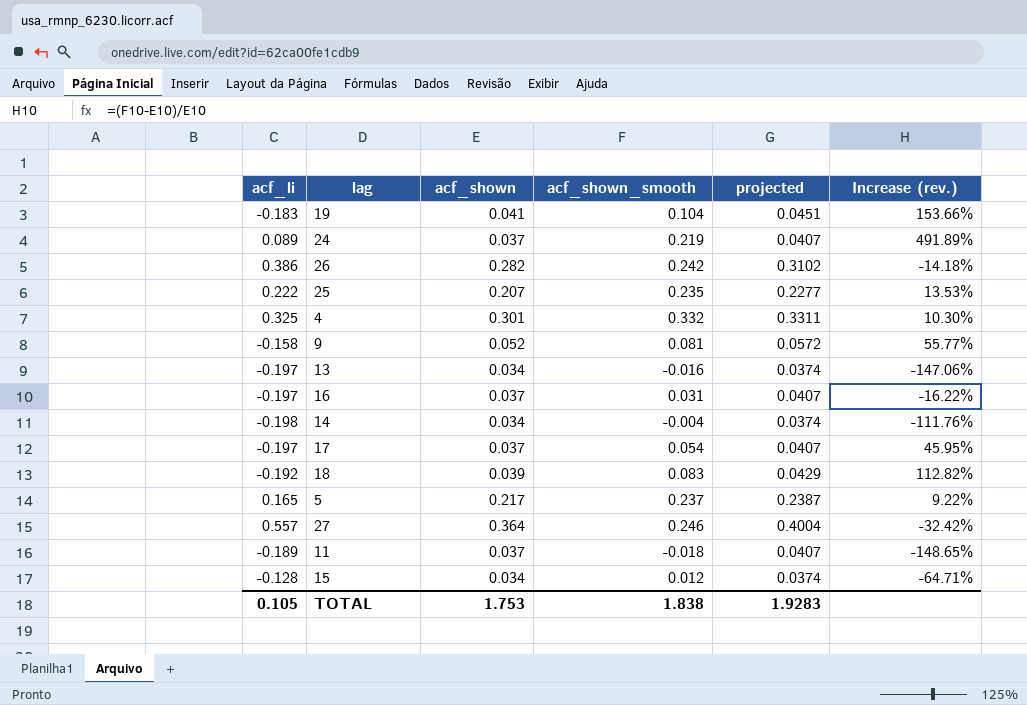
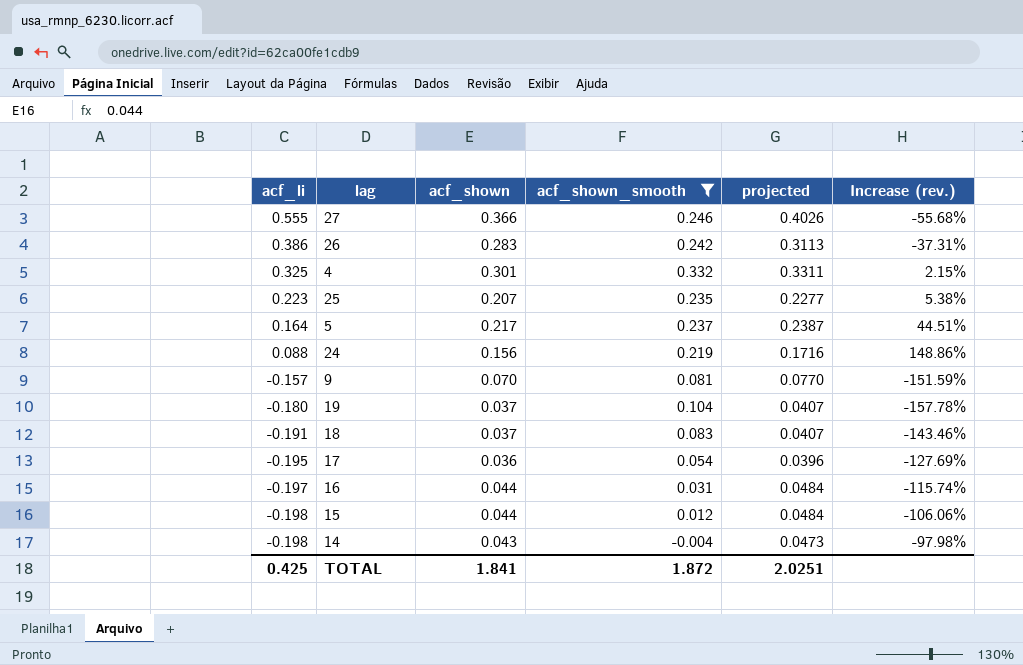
filter: none -> acf_shown_smooth >= -0.004
row order: none -> acf_li descending
column Increase (rev.) | formula: ([acf_shown_smooth] - [acf_shown]) / [acf_shown] -> ([acf_shown_smooth] - [acf_li]) / [acf_li]
27 | acf_li: 0.557 -> 0.555
27 | acf_shown: 0.364 -> 0.366
27 | projected: 0.4004 -> 0.4026
26 | acf_shown: 0.282 -> 0.283
26 | projected: 0.3102 -> 0.3113
25 | acf_li: 0.222 -> 0.223
5 | acf_li: 0.165 -> 0.164
24 | acf_li: 0.089 -> 0.088
24 | acf_shown: 0.037 -> 0.156
24 | projected: 0.0407 -> 0.1716
9 | acf_li: -0.158 -> -0.157
9 | acf_shown: 0.052 -> 0.070
9 | projected: 0.0572 -> 0.0770
19 | acf_li: -0.183 -> -0.180
19 | acf_shown: 0.041 -> 0.037
19 | projected: 0.0451 -> 0.0407
18 | acf_li: -0.192 -> -0.191
18 | acf_shown: 0.039 -> 0.037
18 | projected: 0.0429 -> 0.0407
17 | acf_li: -0.197 -> -0.195
17 | acf_shown: 0.037 -> 0.036
17 | projected: 0.0407 -> 0.0396
16 | acf_shown: 0.037 -> 0.044
16 | projected: 0.0407 -> 0.0484
15 | acf_li: -0.128 -> -0.198
15 | acf_shown: 0.034 -> 0.044
15 | projected: 0.0374 -> 0.0484
14 | acf_shown: 0.034 -> 0.043
14 | projected: 0.0374 -> 0.0473
TOTAL | acf_li: 0.105 -> 0.425
TOTAL | acf_shown: 1.753 -> 1.841
TOTAL | acf_shown_smooth: 1.838 -> 1.872
TOTAL | projected: 1.9283 -> 2.0251

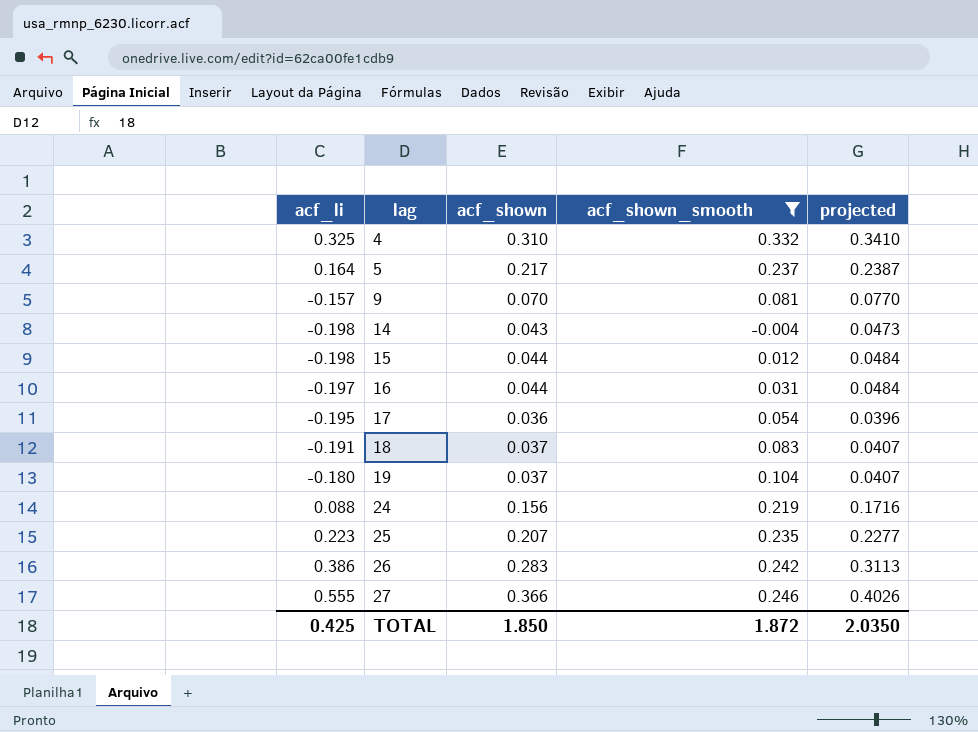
row order: acf_li descending -> lag ascending
column Increase (rev.) | formula: ([acf_shown_smooth] - [acf_li]) / [acf_li] -> none
4 | acf_shown: 0.301 -> 0.310
4 | projected: 0.3311 -> 0.3410
TOTAL | acf_shown: 1.841 -> 1.850
TOTAL | projected: 2.0251 -> 2.0350

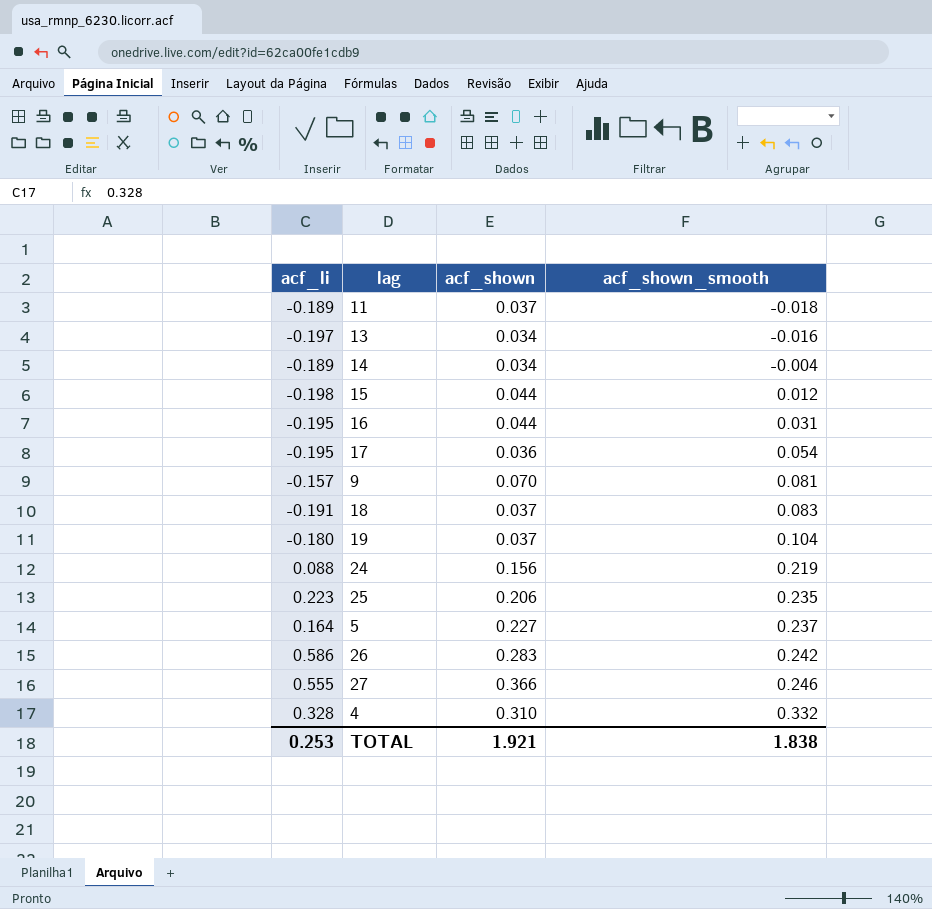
filter: acf_shown_smooth >= -0.004 -> none
row order: lag ascending -> acf_shown_smooth ascending
column projected | formula: [acf_shown] * 1.1 -> none
14 | acf_li: -0.198 -> -0.189
14 | acf_shown: 0.043 -> 0.034
16 | acf_li: -0.197 -> -0.195
25 | acf_shown: 0.207 -> 0.206
5 | acf_shown: 0.217 -> 0.227
26 | acf_li: 0.386 -> 0.586
4 | acf_li: 0.325 -> 0.328
TOTAL | acf_li: 0.425 -> 0.253
TOTAL | acf_shown: 1.850 -> 1.921
TOTAL | acf_shown_smooth: 1.872 -> 1.838

